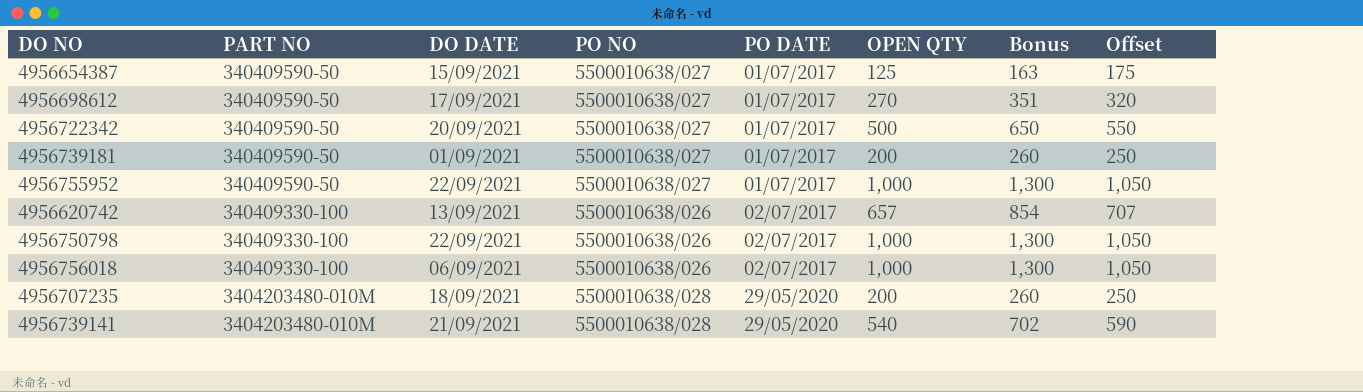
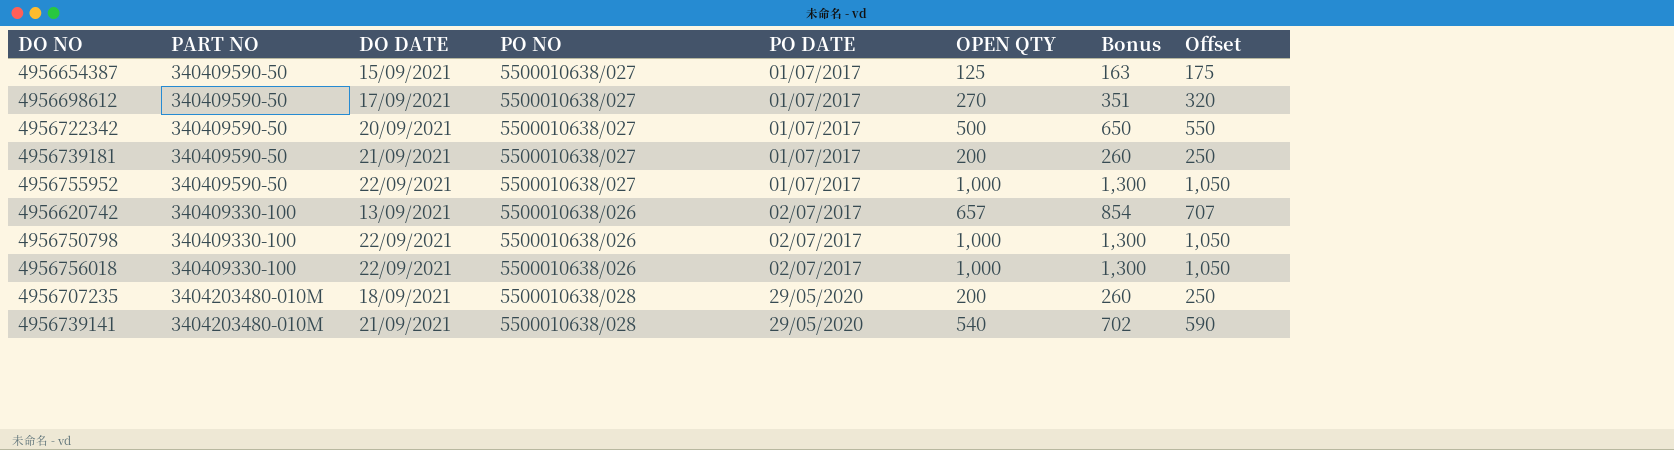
4956739181 | DO DATE: 01/09/2021 -> 21/09/2021
4956756018 | DO DATE: 06/09/2021 -> 22/09/2021

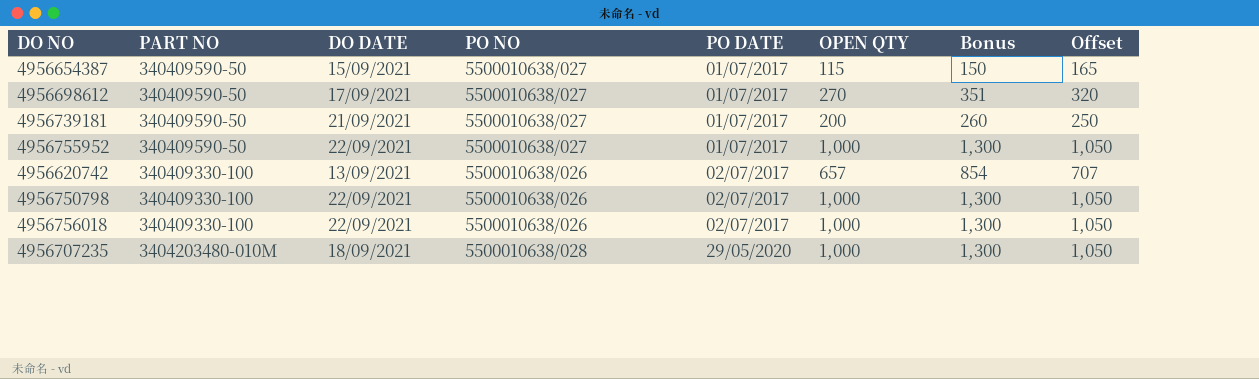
row 4956722342: 340409590-50 | 20/09/2021 | 5500010638/027 | 01/07/2017 | 500 | 650 | 550 -> none
row 4956739141: 3404203480-010M | 21/09/2021 | 5500010638/028 | 29/05/2020 | 540 | 702 | 590 -> none
4956654387 | OPEN QTY: 125 -> 115
4956654387 | Bonus: 163 -> 150
4956654387 | Offset: 175 -> 165
4956707235 | OPEN QTY: 200 -> 1,000
4956707235 | Bonus: 260 -> 1,300
4956707235 | Offset: 250 -> 1,050

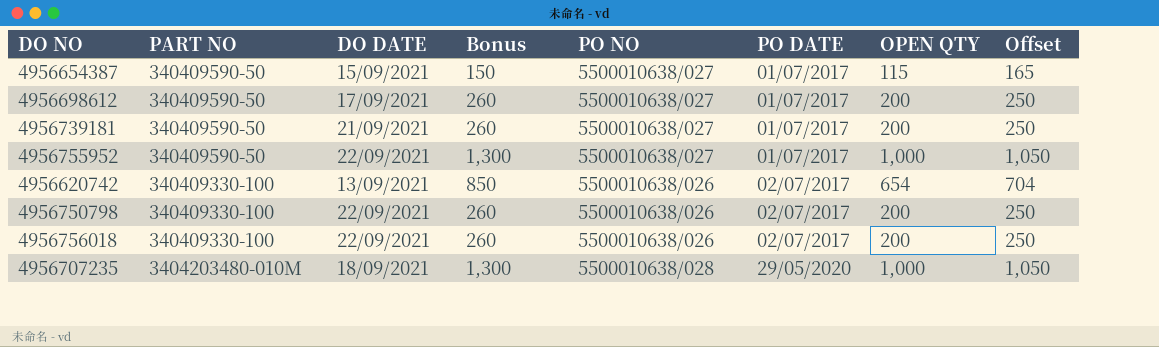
column Bonus | position: 7 -> 4
4956698612 | Bonus: 351 -> 260
4956698612 | OPEN QTY: 270 -> 200
4956698612 | Offset: 320 -> 250
4956620742 | Bonus: 854 -> 850
4956620742 | OPEN QTY: 657 -> 654
4956620742 | Offset: 707 -> 704
4956750798 | Bonus: 1,300 -> 260
4956750798 | OPEN QTY: 1,000 -> 200
4956750798 | Offset: 1,050 -> 250
4956756018 | Bonus: 1,300 -> 260
4956756018 | OPEN QTY: 1,000 -> 200
4956756018 | Offset: 1,050 -> 250

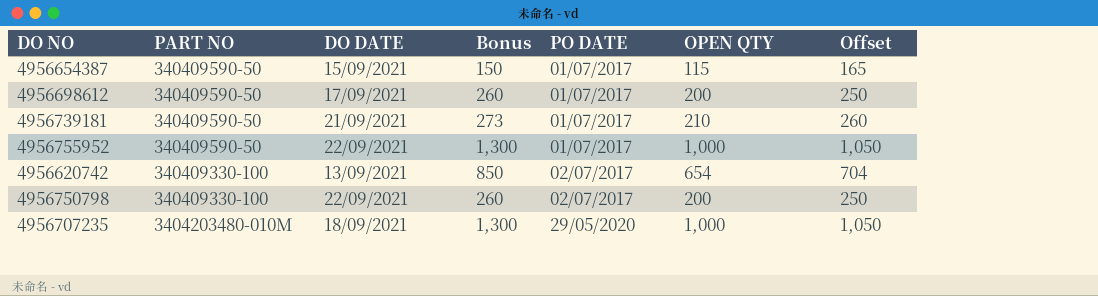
column PO NO | position: 5 -> none
row 4956756018: 340409330-100 | 22/09/2021 | 260 | 5500010638/026 | 02/07/2017 | 200 | 250 -> none
4956739181 | Bonus: 260 -> 273
4956739181 | OPEN QTY: 200 -> 210
4956739181 | Offset: 250 -> 260

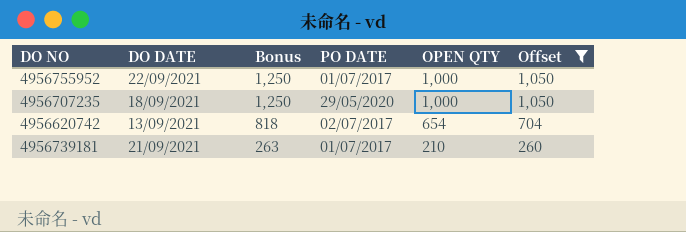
filter: none -> Offset >= 260
row order: PO DATE ascending -> Bonus descending
column PART NO | position: 2 -> none
column Bonus | formula: [OPEN QTY] * 1.3 -> [OPEN QTY] * 1.25

